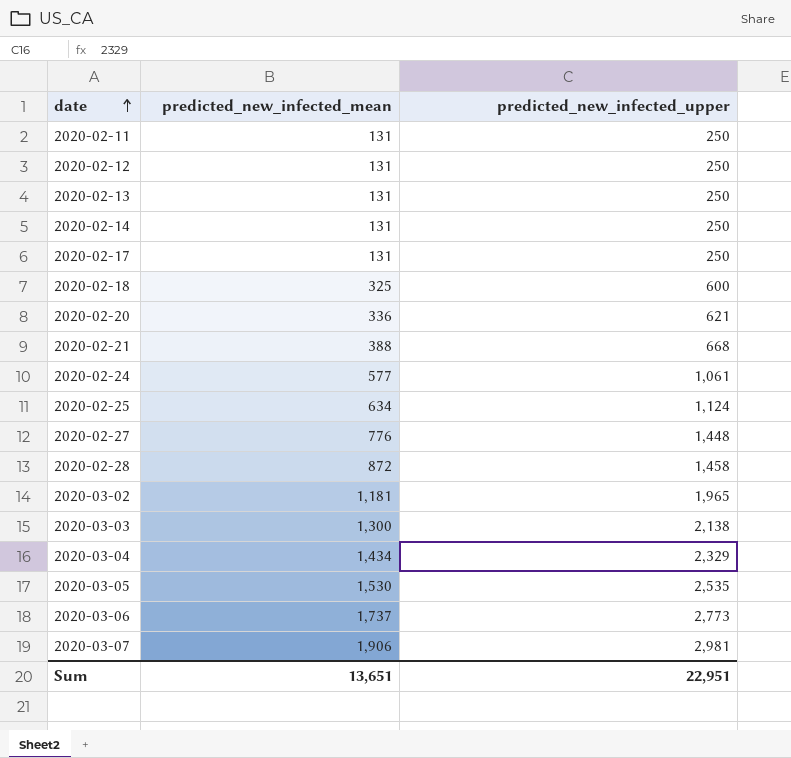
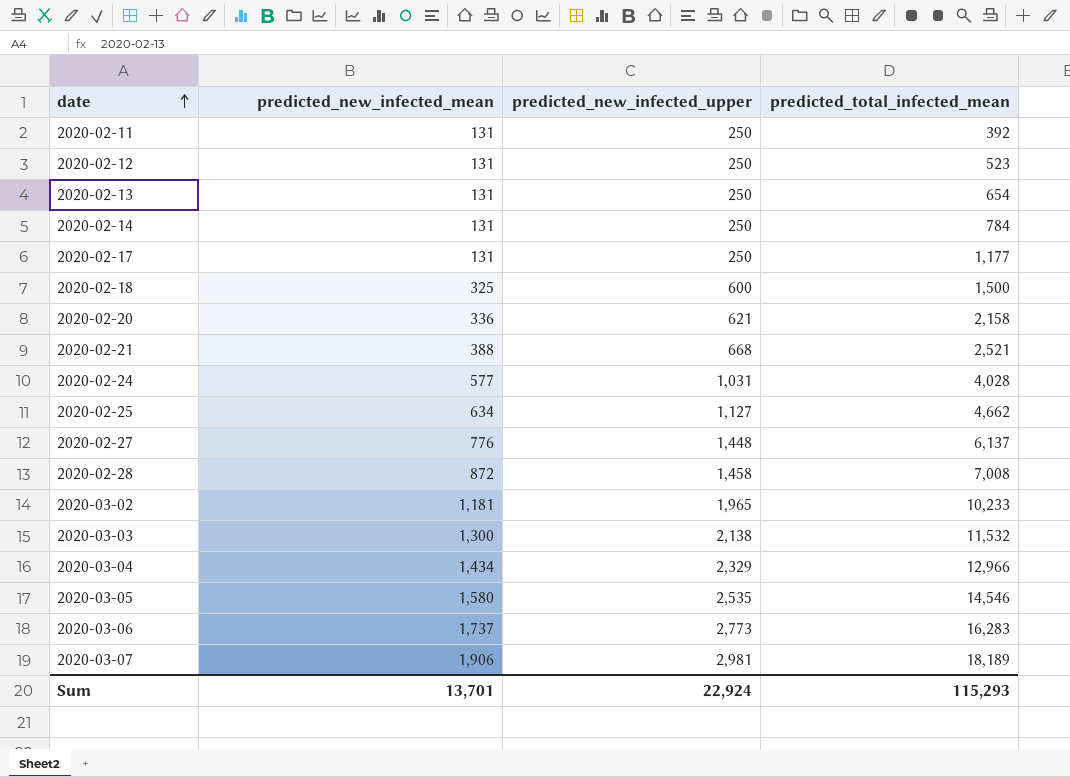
column predicted_total_infected_mean | position: none -> 4
2020-02-24 | predicted_new_infected_upper: 1,061 -> 1,031
2020-02-25 | predicted_new_infected_upper: 1,124 -> 1,127
2020-03-05 | predicted_new_infected_mean: 1,530 -> 1,580
Sum | predicted_new_infected_mean: 13,651 -> 13,701
Sum | predicted_new_infected_upper: 22,951 -> 22,924

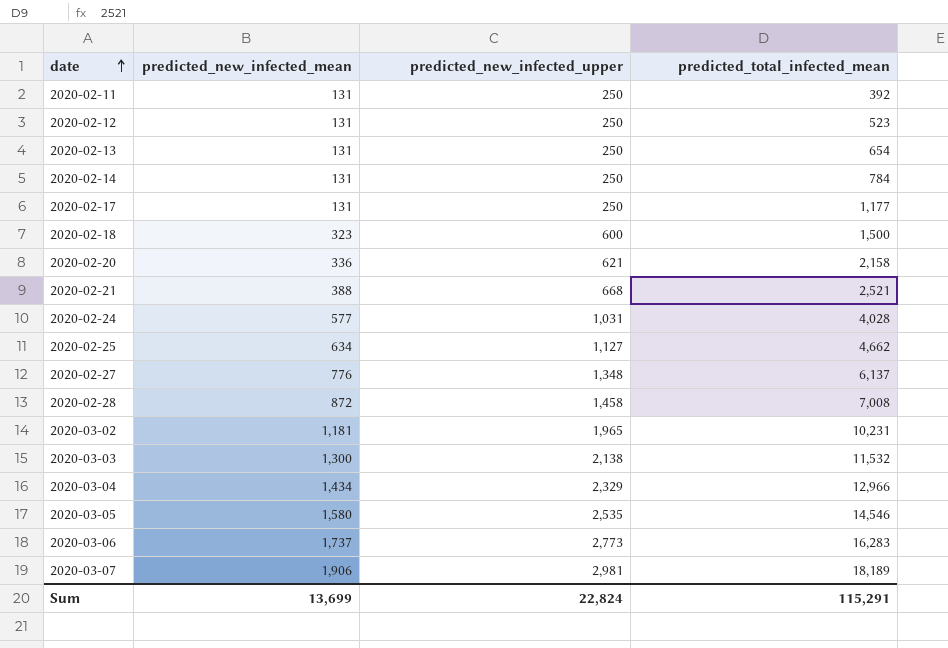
2020-02-18 | predicted_new_infected_mean: 325 -> 323
2020-02-27 | predicted_new_infected_upper: 1,448 -> 1,348
2020-03-02 | predicted_total_infected_mean: 10,233 -> 10,231
Sum | predicted_new_infected_mean: 13,701 -> 13,699
Sum | predicted_new_infected_upper: 22,924 -> 22,824
Sum | predicted_total_infected_mean: 115,293 -> 115,291

